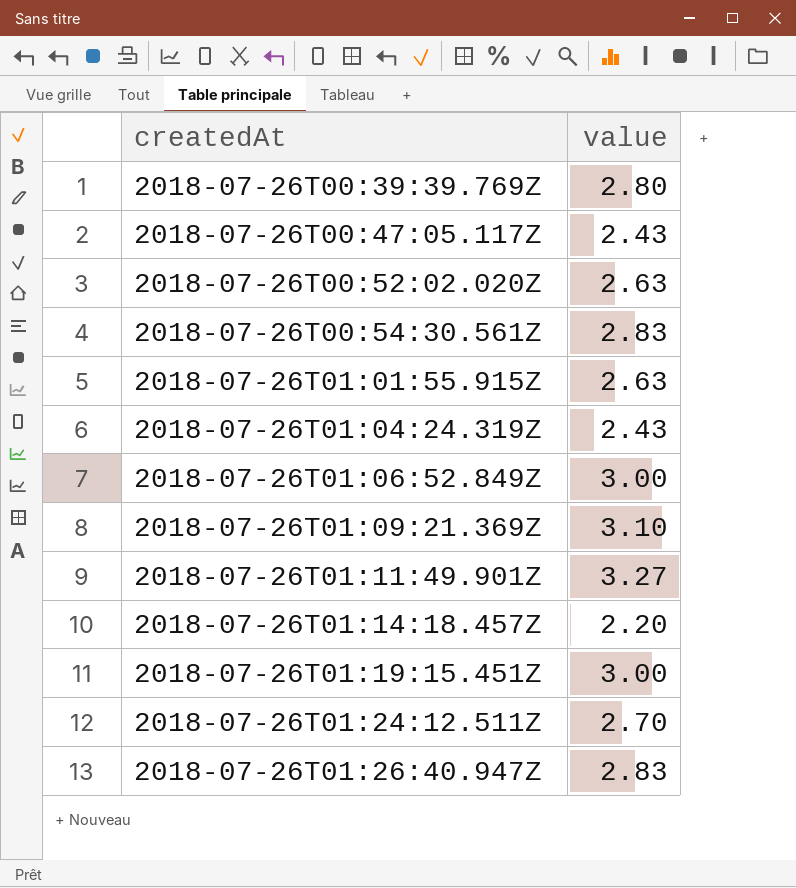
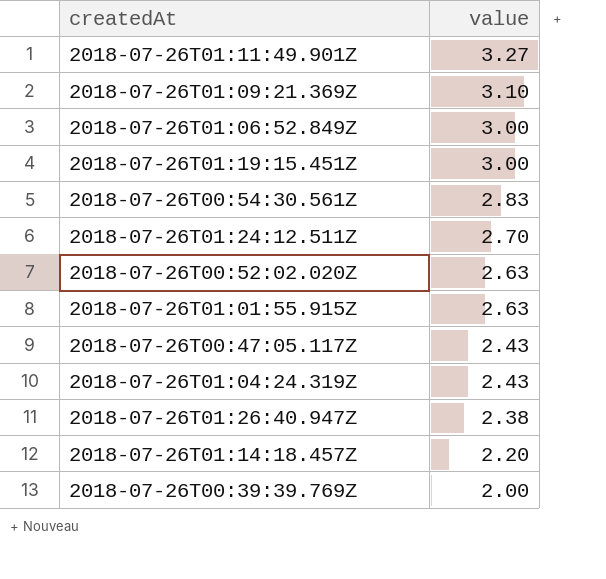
row order: createdAt ascending -> value descending
2018-07-26T01:26:40.947Z | value: 2.83 -> 2.38
2018-07-26T00:39:39.769Z | value: 2.80 -> 2.00

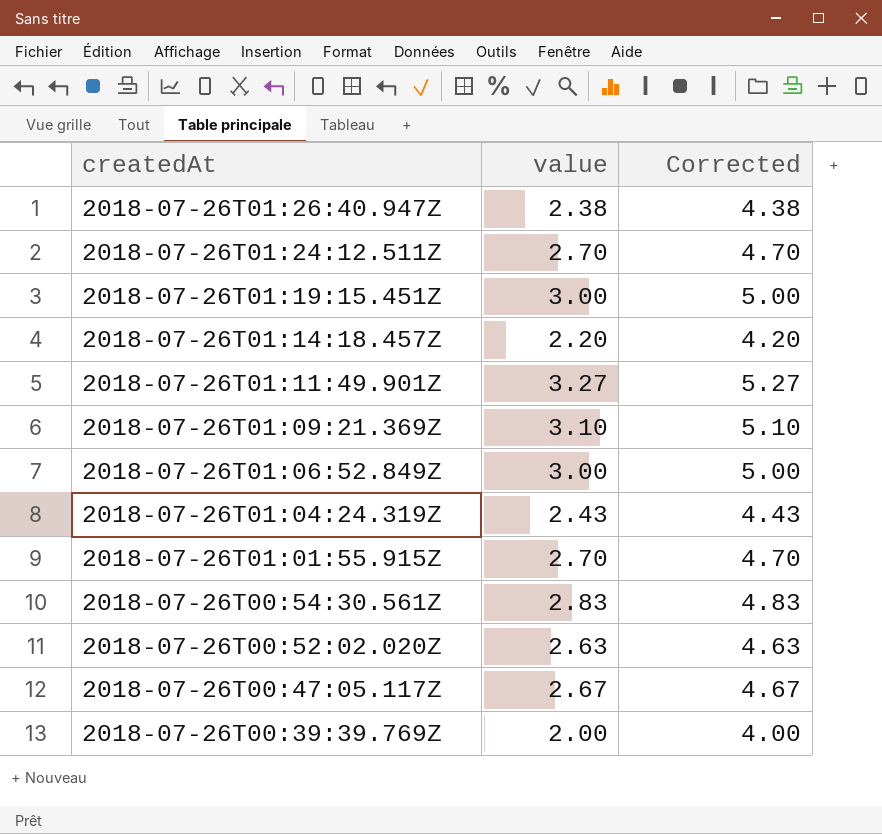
row order: value descending -> createdAt descending
column Corrected | formula: none -> [value] + 2
2018-07-26T01:01:55.915Z | value: 2.63 -> 2.70
2018-07-26T00:47:05.117Z | value: 2.43 -> 2.67

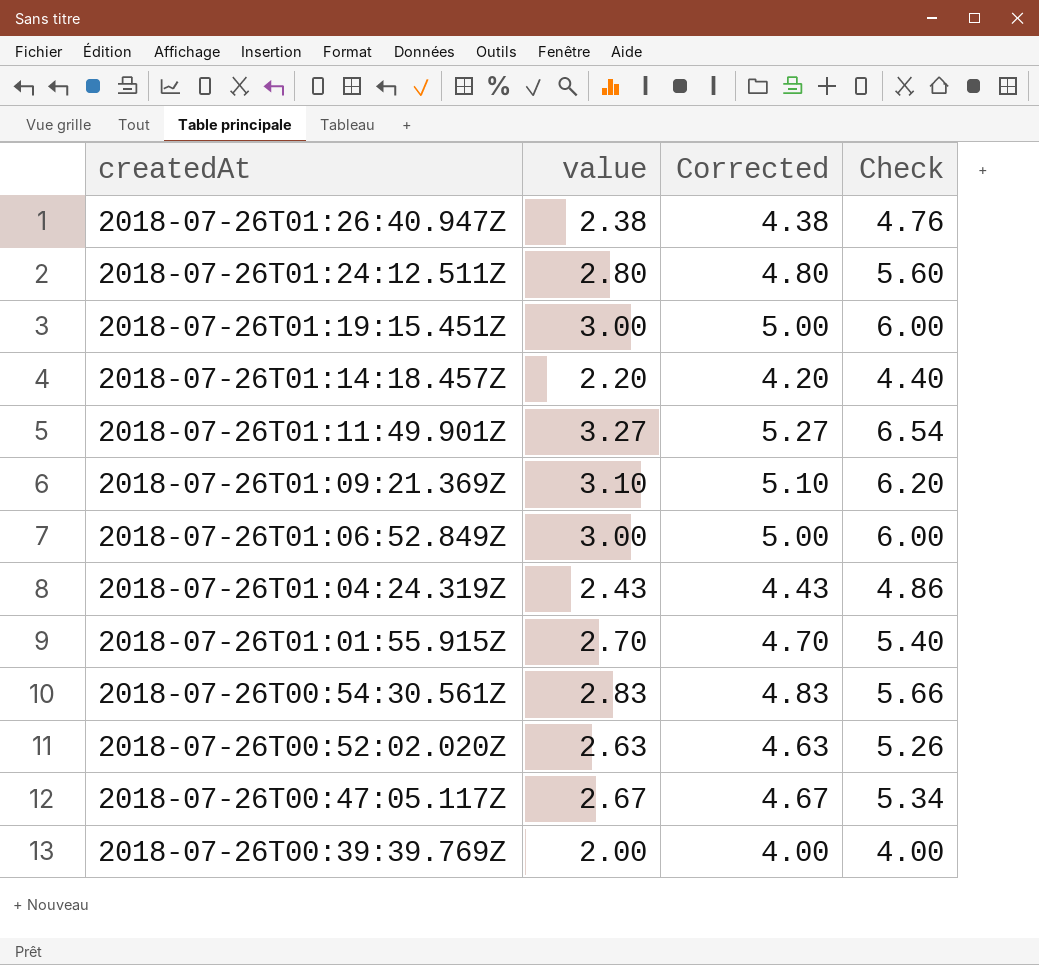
column Check | formula: none -> [value] * 2
2018-07-26T01:24:12.511Z | value: 2.70 -> 2.80
2018-07-26T01:24:12.511Z | Corrected: 4.70 -> 4.80

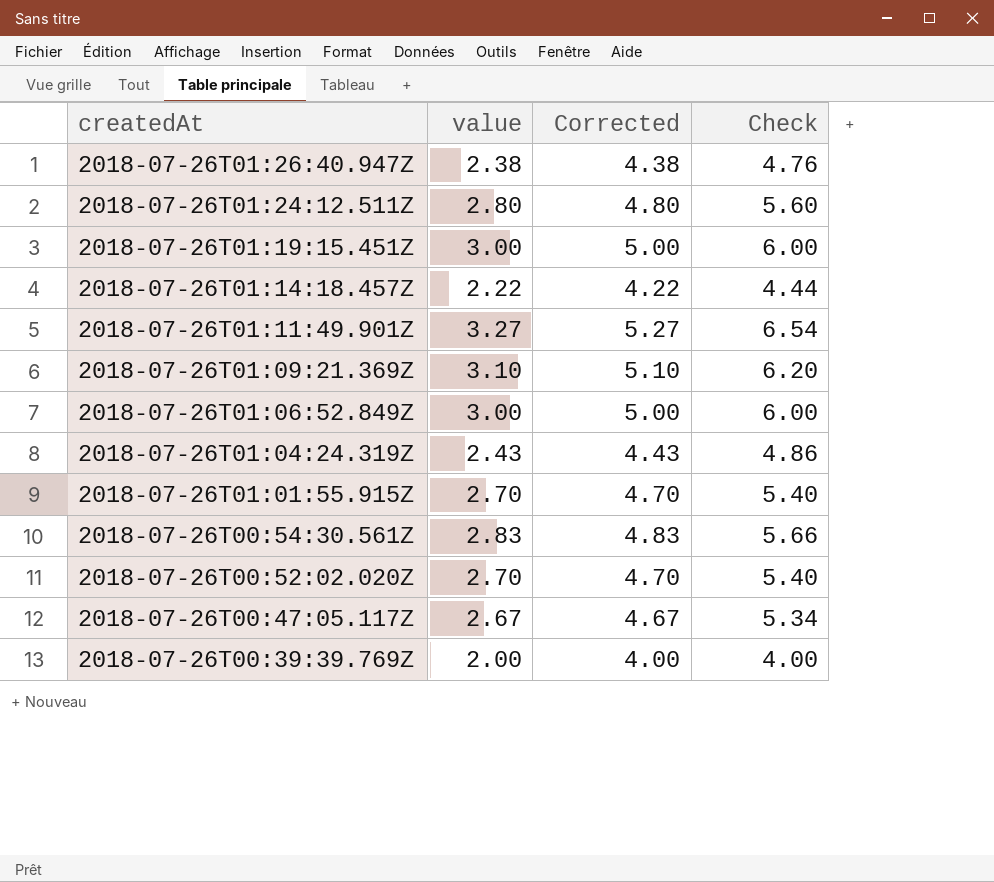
2018-07-26T01:14:18.457Z | value: 2.20 -> 2.22
2018-07-26T01:14:18.457Z | Corrected: 4.20 -> 4.22
2018-07-26T01:14:18.457Z | Check: 4.40 -> 4.44
2018-07-26T00:52:02.020Z | value: 2.63 -> 2.70
2018-07-26T00:52:02.020Z | Corrected: 4.63 -> 4.70
2018-07-26T00:52:02.020Z | Check: 5.26 -> 5.40

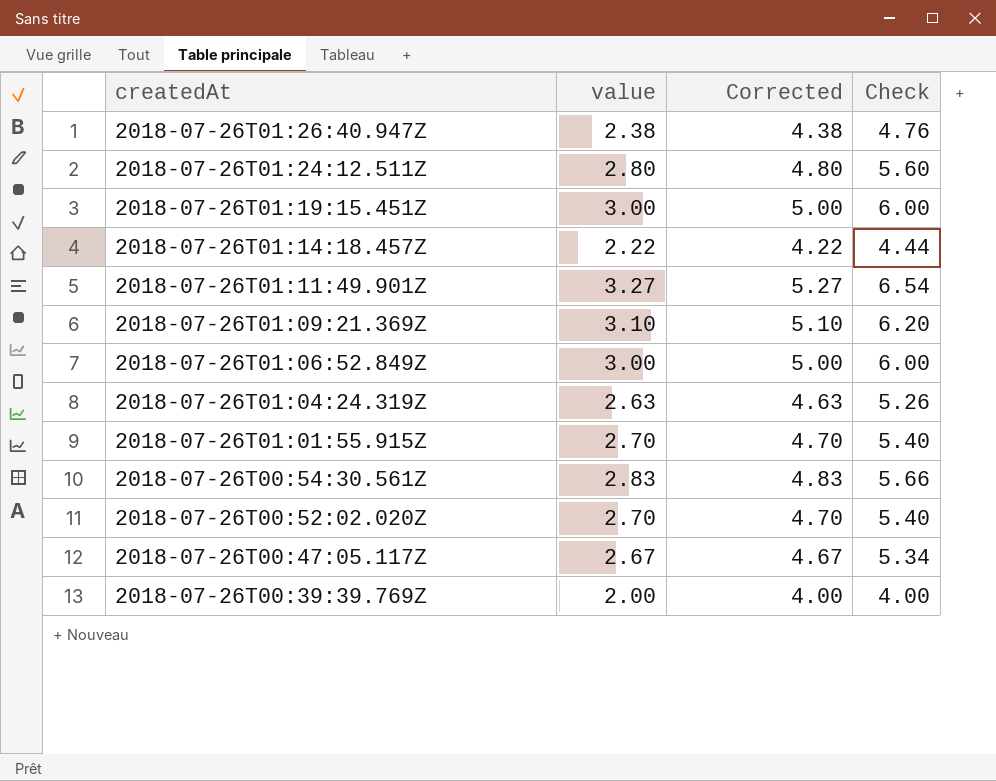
2018-07-26T01:04:24.319Z | value: 2.43 -> 2.63
2018-07-26T01:04:24.319Z | Corrected: 4.43 -> 4.63
2018-07-26T01:04:24.319Z | Check: 4.86 -> 5.26

